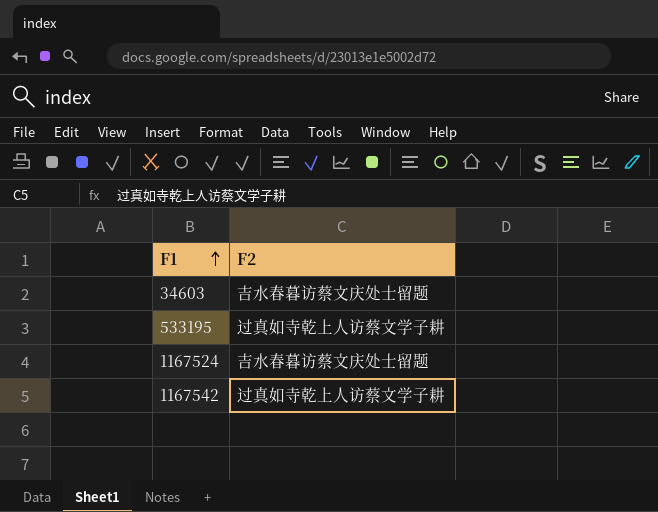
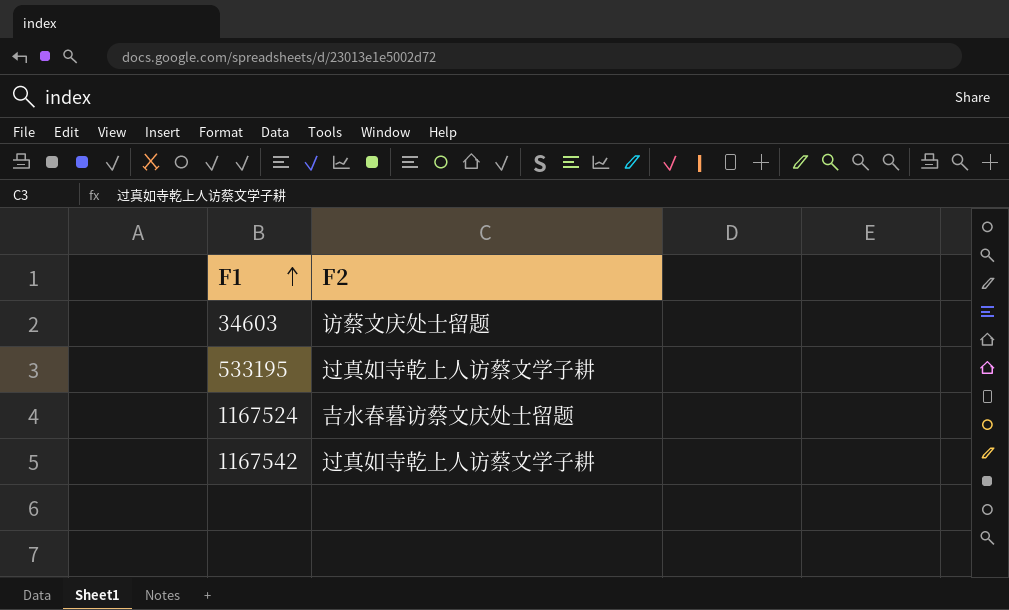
34603 | F2: 吉水春暮访蔡文庆处士留题 -> 访蔡文庆处士留题

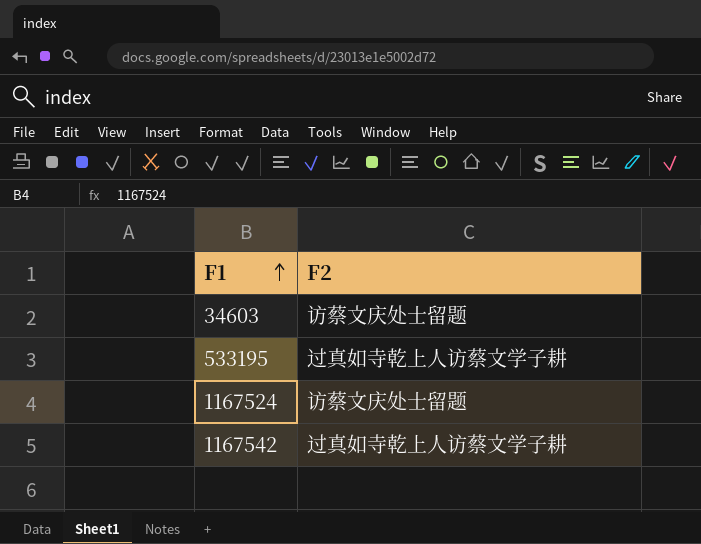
1167524 | F2: 吉水春暮访蔡文庆处士留题 -> 访蔡文庆处士留题

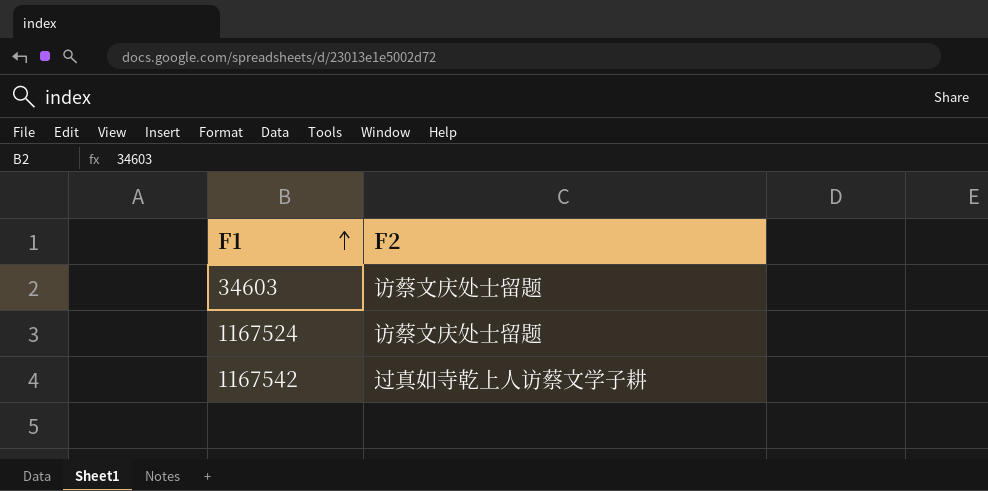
row 533195: 过真如寺乾上人访蔡文学子耕 -> none

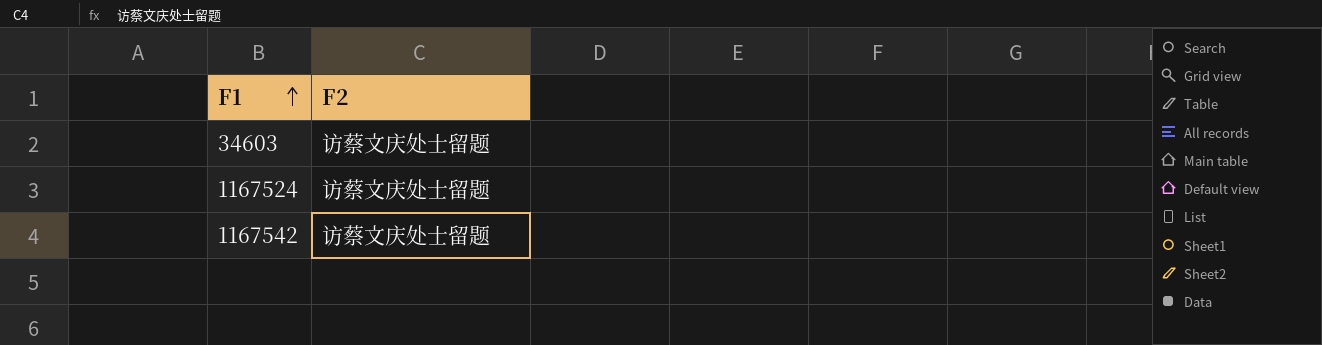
1167542 | F2: 过真如寺乾上人访蔡文学子耕 -> 访蔡文庆处士留题

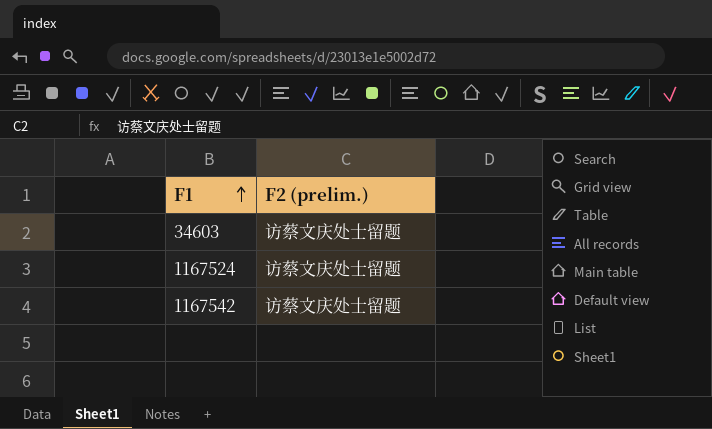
column name: F2 -> F2 (prelim.)

